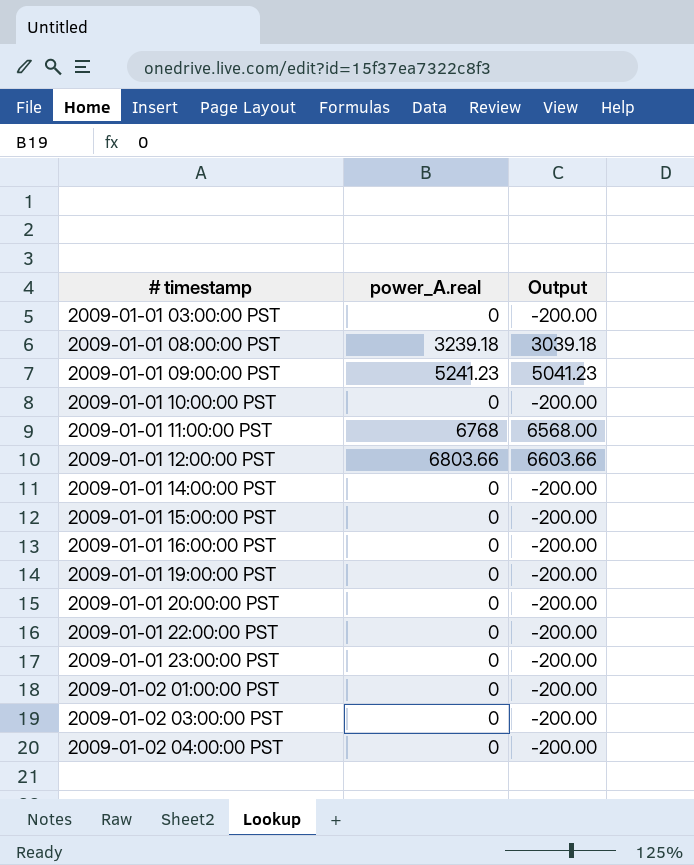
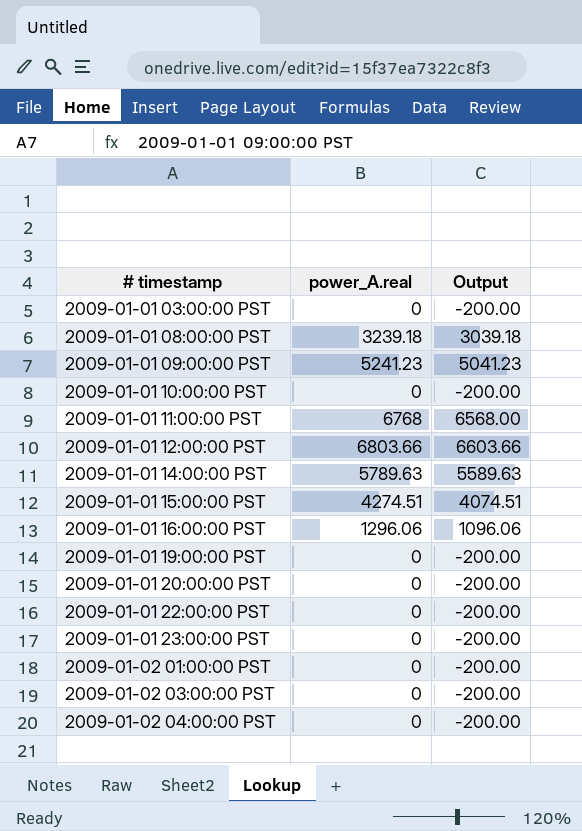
2009-01-01 14:00:00 PST | power_A.real: 0 -> 5789.63
2009-01-01 14:00:00 PST | Output: -200.00 -> 5589.63
2009-01-01 15:00:00 PST | power_A.real: 0 -> 4274.51
2009-01-01 15:00:00 PST | Output: -200.00 -> 4074.51
2009-01-01 16:00:00 PST | power_A.real: 0 -> 1296.06
2009-01-01 16:00:00 PST | Output: -200.00 -> 1096.06

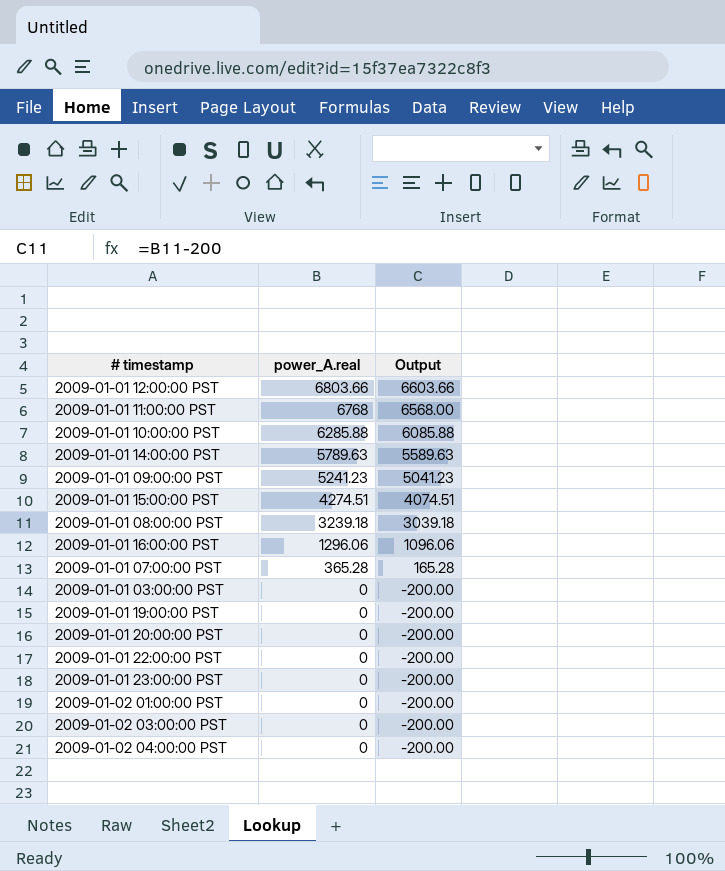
row order: # timestamp ascending -> power_A.real descending
2009-01-01 10:00:00 PST | power_A.real: 0 -> 6285.88
2009-01-01 10:00:00 PST | Output: -200.00 -> 6085.88
row 2009-01-01 07:00:00 PST: none -> 365.28 | 165.28

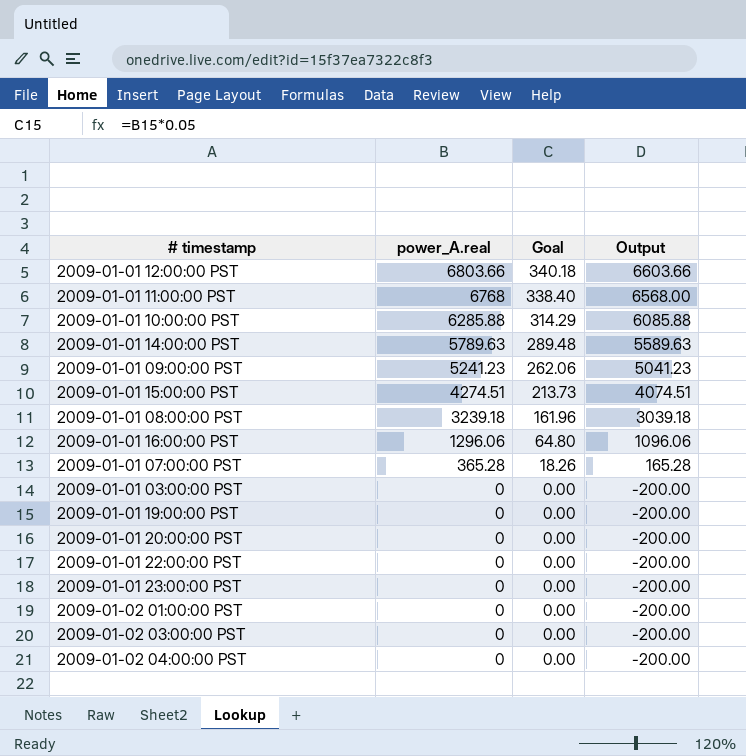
column Goal | formula: none -> [power_A.real] * 0.05

